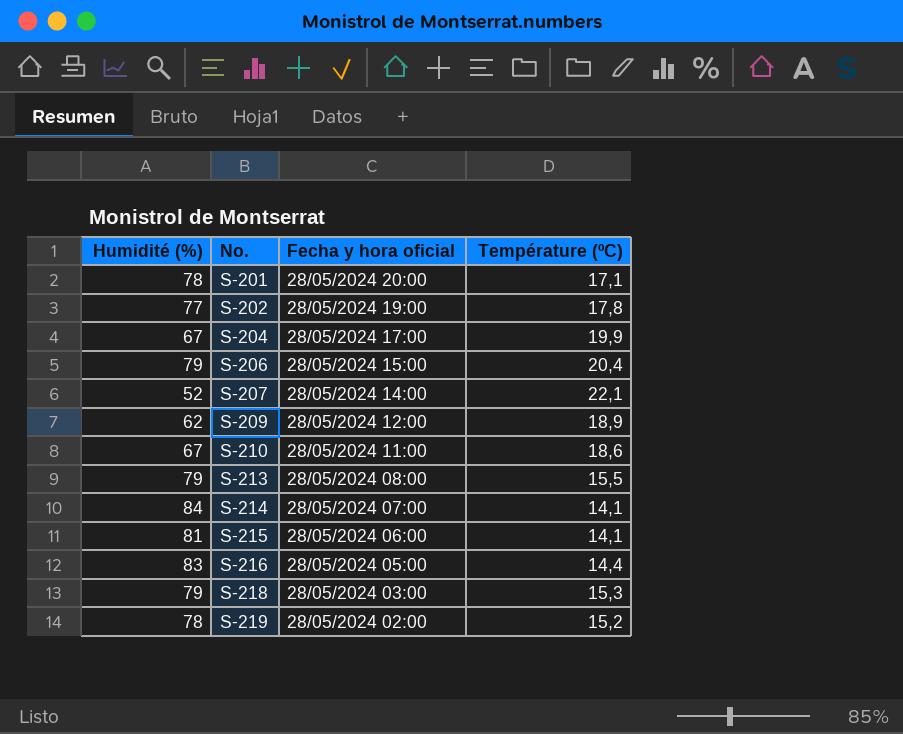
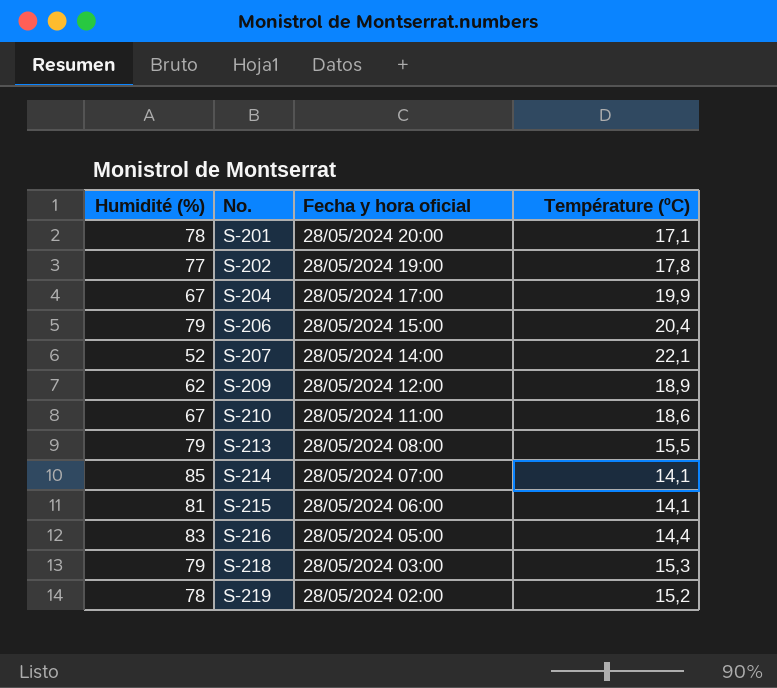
S-214 | Humidité (%): 84 -> 85

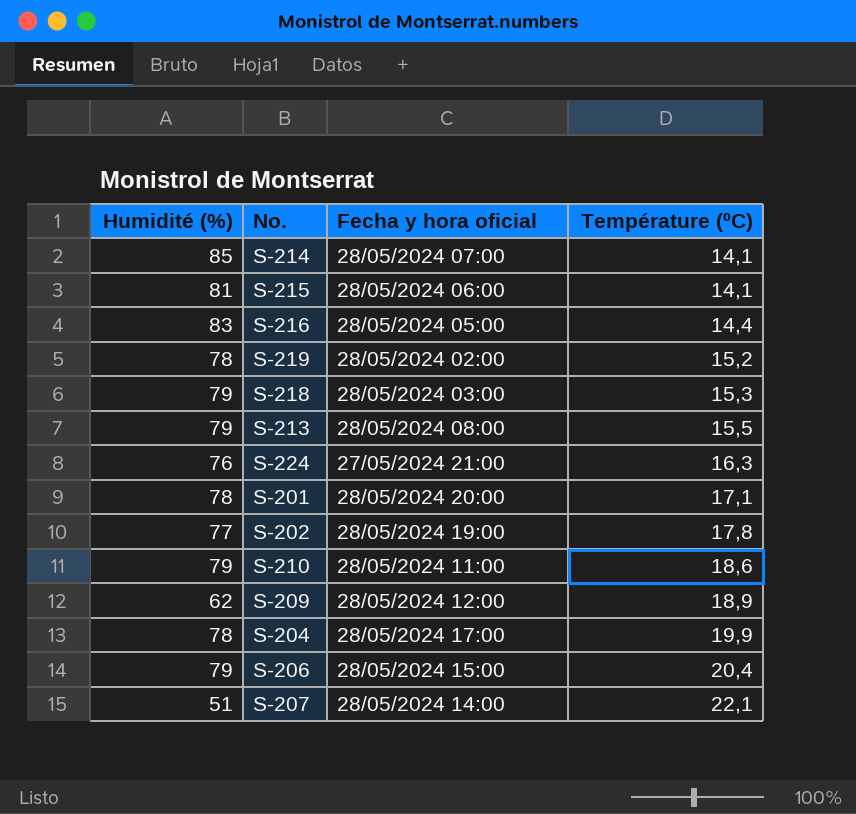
row order: No. ascending -> Température (ºC) ascending
row S-224: none -> 76 | 27/05/2024 21:00 | 16,3
S-210 | Humidité (%): 67 -> 79
S-204 | Humidité (%): 67 -> 78
S-207 | Humidité (%): 52 -> 51

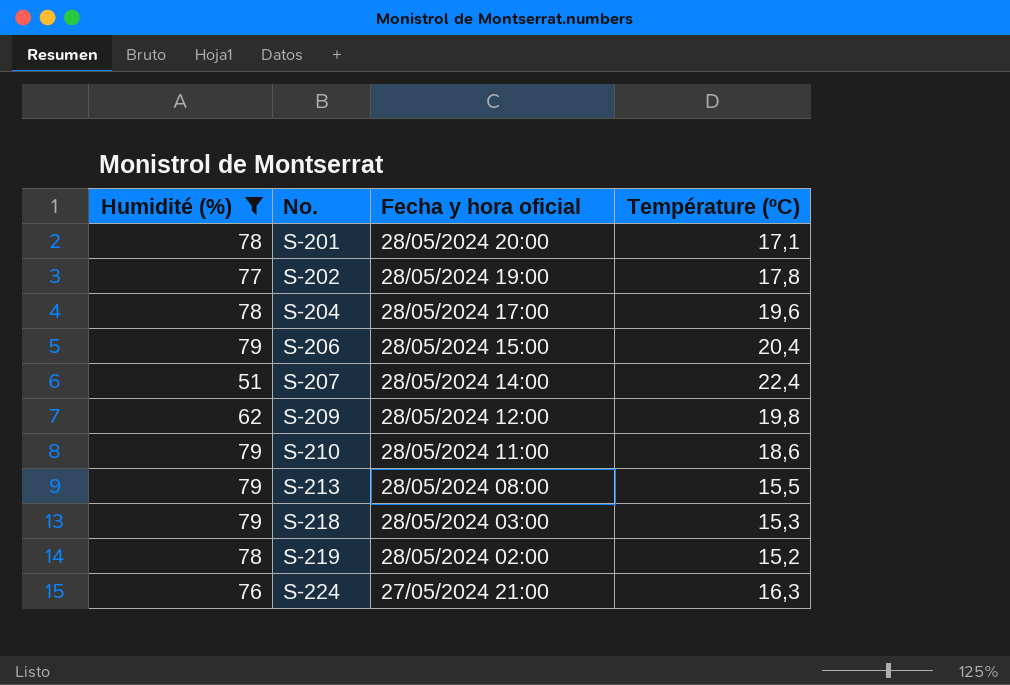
filter: none -> Humidité (%) <= 79
row order: Température (ºC) ascending -> No. ascending
S-204 | Température (ºC): 19,9 -> 19,6
S-207 | Température (ºC): 22,1 -> 22,4
S-209 | Température (ºC): 18,9 -> 19,8

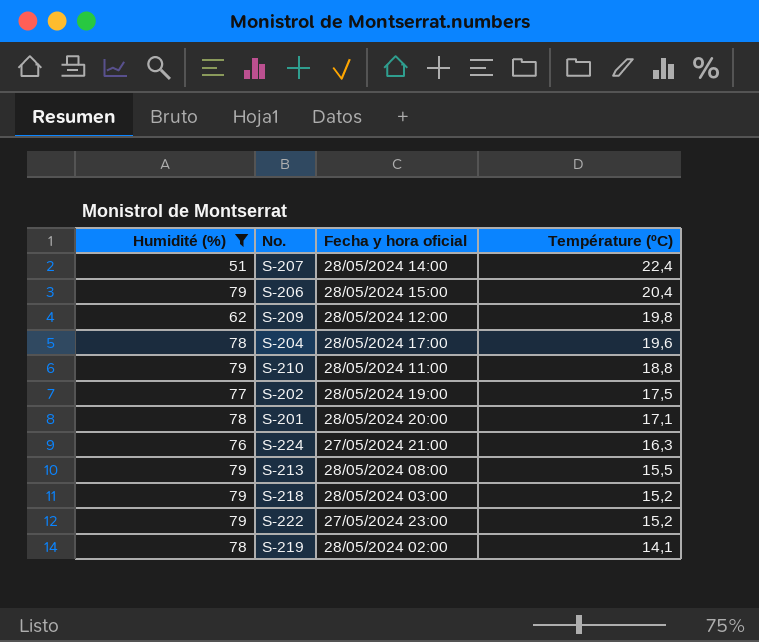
row order: No. ascending -> Température (ºC) descending
S-210 | Température (ºC): 18,6 -> 18,8
S-202 | Température (ºC): 17,8 -> 17,5
S-218 | Température (ºC): 15,3 -> 15,2
row S-222: none -> 79 | 27/05/2024 23:00 | 15,2
S-219 | Température (ºC): 15,2 -> 14,1

